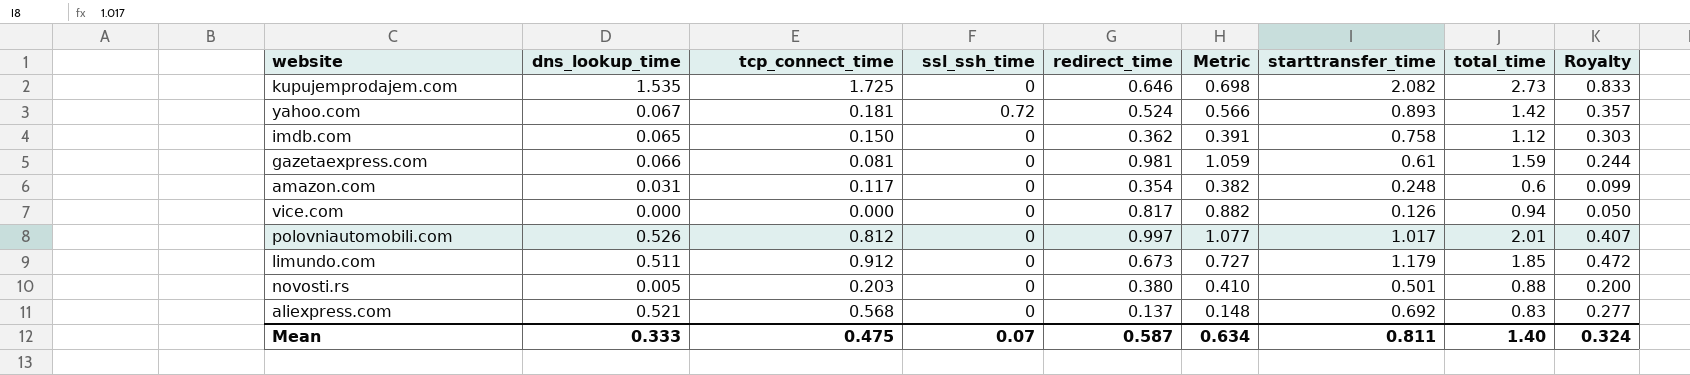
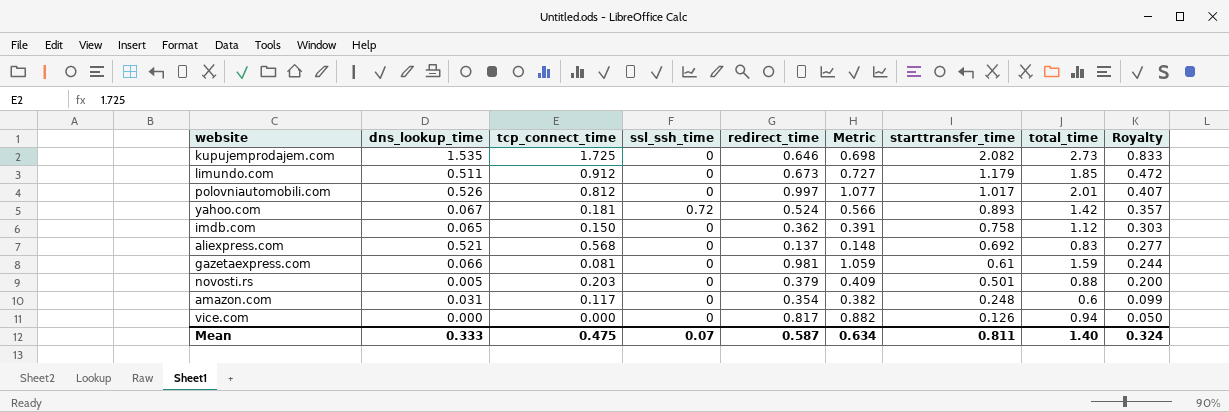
row order: none -> starttransfer_time descending
novosti.rs | redirect_time: 0.380 -> 0.379
novosti.rs | Metric: 0.410 -> 0.409

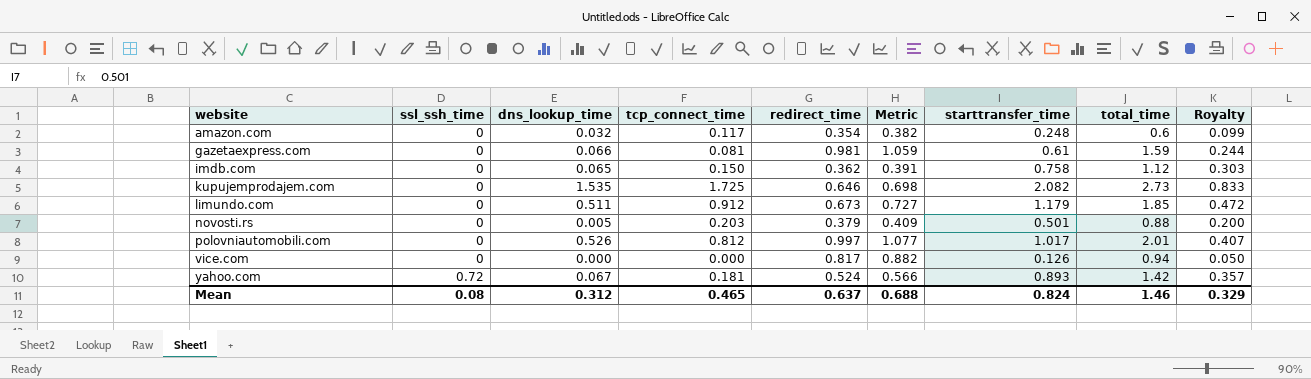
row order: starttransfer_time descending -> website ascending
column ssl_ssh_time | position: 4 -> 2
row aliexpress.com: 0.521 | 0.568 | 0 | 0.137 | 0.148 | 0.692 | 0.83 | 0.277 -> none
amazon.com | dns_lookup_time: 0.031 -> 0.032
Mean | ssl_ssh_time: 0.07 -> 0.08
Mean | dns_lookup_time: 0.333 -> 0.312
Mean | tcp_connect_time: 0.475 -> 0.465
Mean | redirect_time: 0.587 -> 0.637
Mean | Metric: 0.634 -> 0.688
Mean | starttransfer_time: 0.811 -> 0.824
Mean | total_time: 1.40 -> 1.46
Mean | Royalty: 0.324 -> 0.329

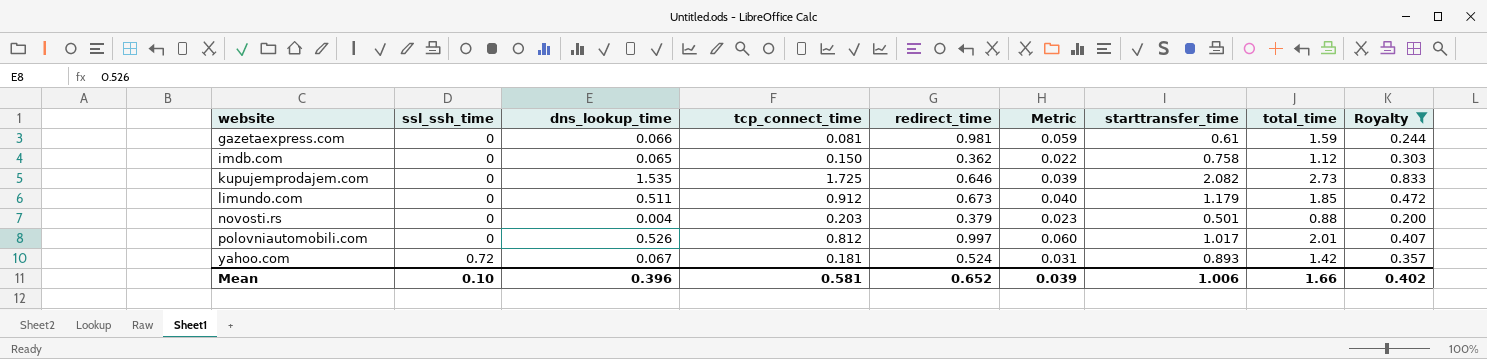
filter: none -> Royalty >= 0.200
column Metric | formula: [redirect_time] * 1.08 -> [redirect_time] * 0.06
novosti.rs | dns_lookup_time: 0.005 -> 0.004
Mean | ssl_ssh_time: 0.08 -> 0.10
Mean | dns_lookup_time: 0.312 -> 0.396
Mean | tcp_connect_time: 0.465 -> 0.581
Mean | redirect_time: 0.637 -> 0.652
Mean | Metric: 0.688 -> 0.039
Mean | starttransfer_time: 0.824 -> 1.006
Mean | total_time: 1.46 -> 1.66
Mean | Royalty: 0.329 -> 0.402

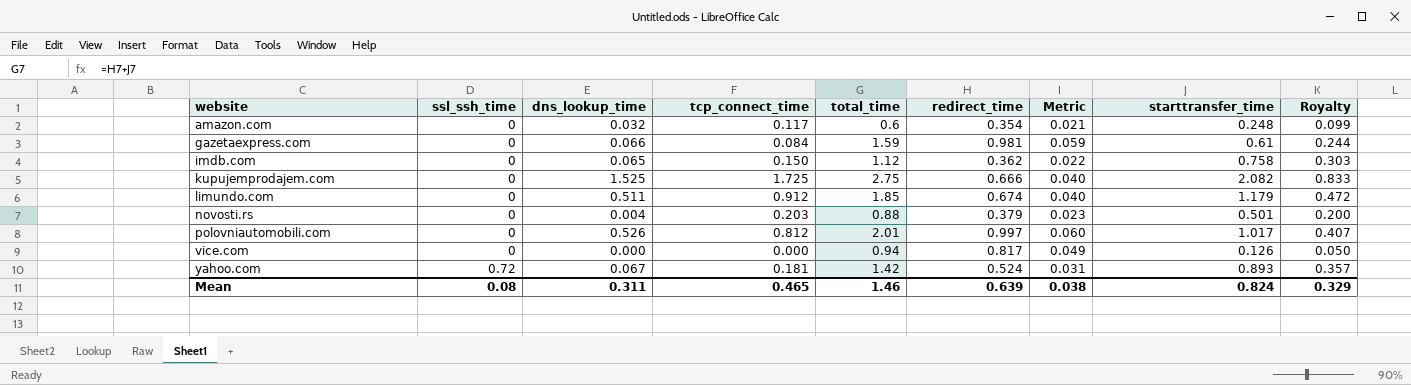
filter: Royalty >= 0.200 -> none
column total_time | position: 8 -> 5
gazetaexpress.com | tcp_connect_time: 0.081 -> 0.084
kupujemprodajem.com | dns_lookup_time: 1.535 -> 1.525
kupujemprodajem.com | total_time: 2.73 -> 2.75
kupujemprodajem.com | redirect_time: 0.646 -> 0.666
kupujemprodajem.com | Metric: 0.039 -> 0.040
limundo.com | redirect_time: 0.673 -> 0.674
Mean | ssl_ssh_time: 0.10 -> 0.08
Mean | dns_lookup_time: 0.396 -> 0.311
Mean | tcp_connect_time: 0.581 -> 0.465
Mean | total_time: 1.66 -> 1.46
Mean | redirect_time: 0.652 -> 0.639
Mean | Metric: 0.039 -> 0.038
Mean | starttransfer_time: 1.006 -> 0.824
Mean | Royalty: 0.402 -> 0.329

